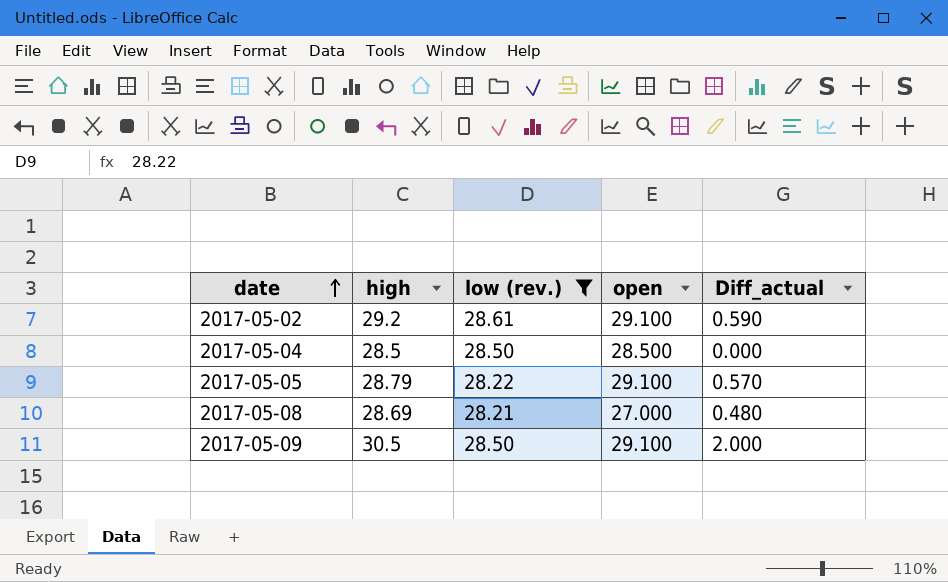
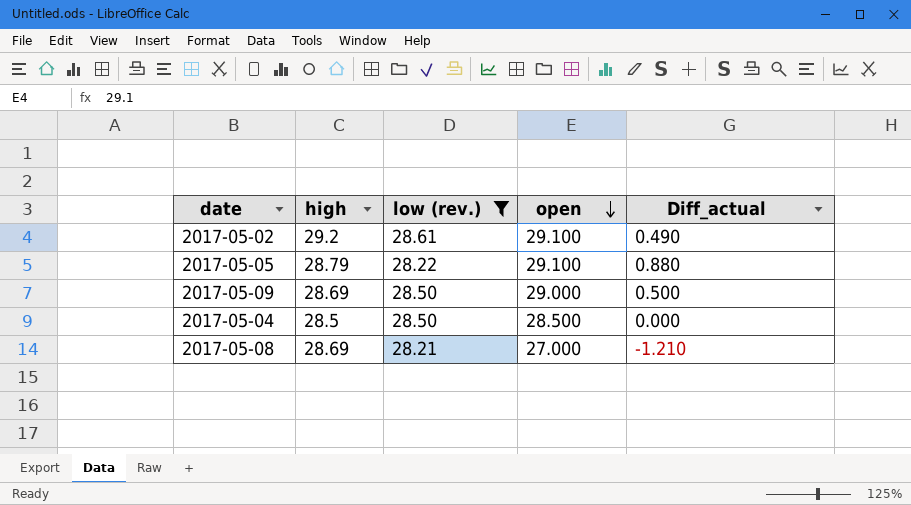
row order: date ascending -> open descending
column Diff_actual | formula: [high] - [low (rev.)] -> [open] - [low (rev.)]
2017-05-09 | high: 30.5 -> 28.69
2017-05-09 | open: 29.100 -> 29.000

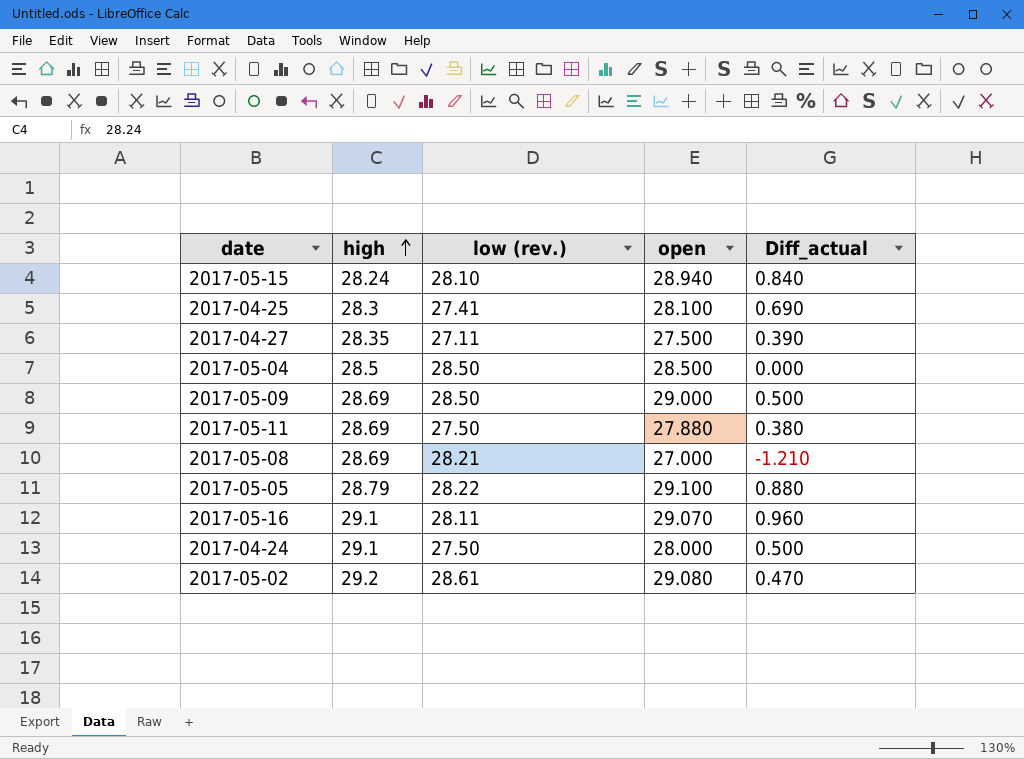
filter: low (rev.) >= 28.21 -> none
row order: open descending -> high ascending
2017-05-02 | open: 29.100 -> 29.080
2017-05-02 | Diff_actual: 0.490 -> 0.470

